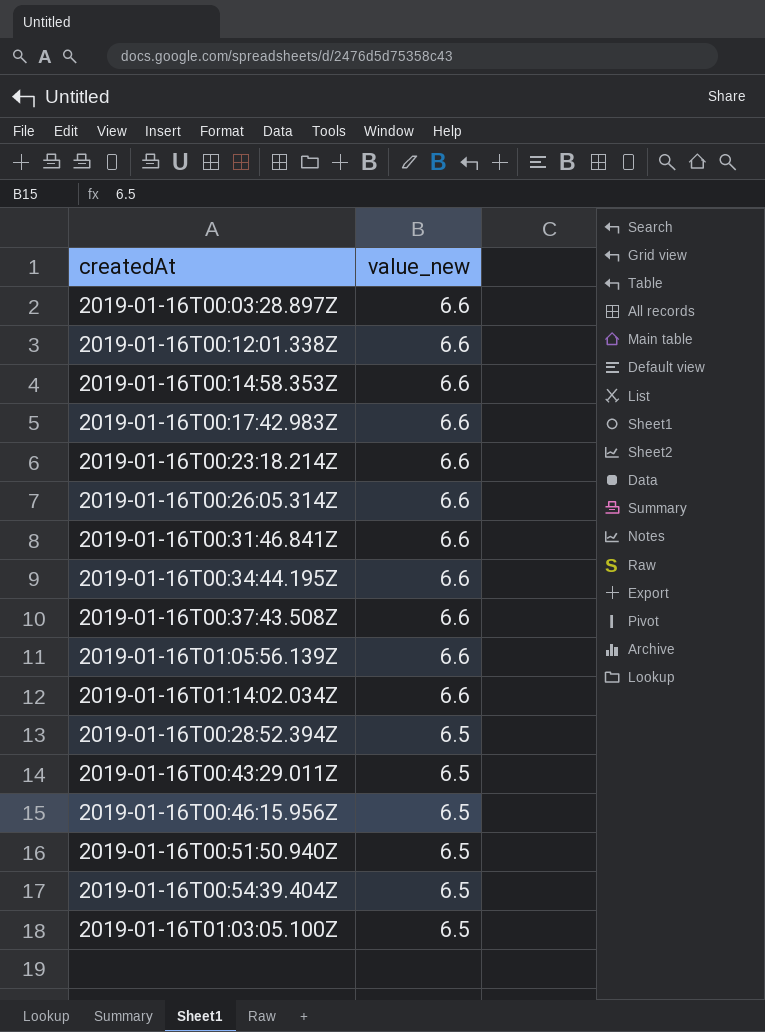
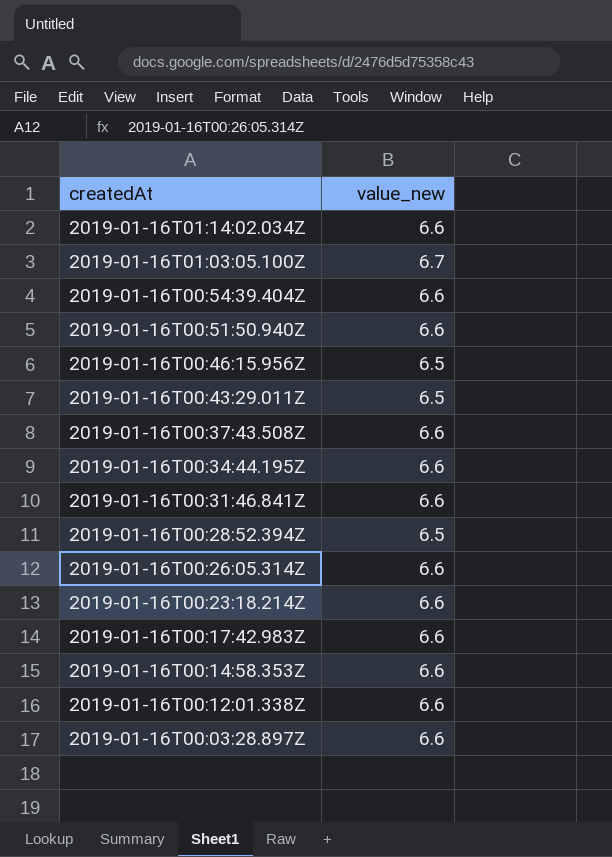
row order: value_new descending -> createdAt descending
row 2019-01-16T01:05:56.139Z: 6.6 -> none
2019-01-16T01:03:05.100Z | value_new: 6.5 -> 6.7
2019-01-16T00:54:39.404Z | value_new: 6.5 -> 6.6
2019-01-16T00:51:50.940Z | value_new: 6.5 -> 6.6

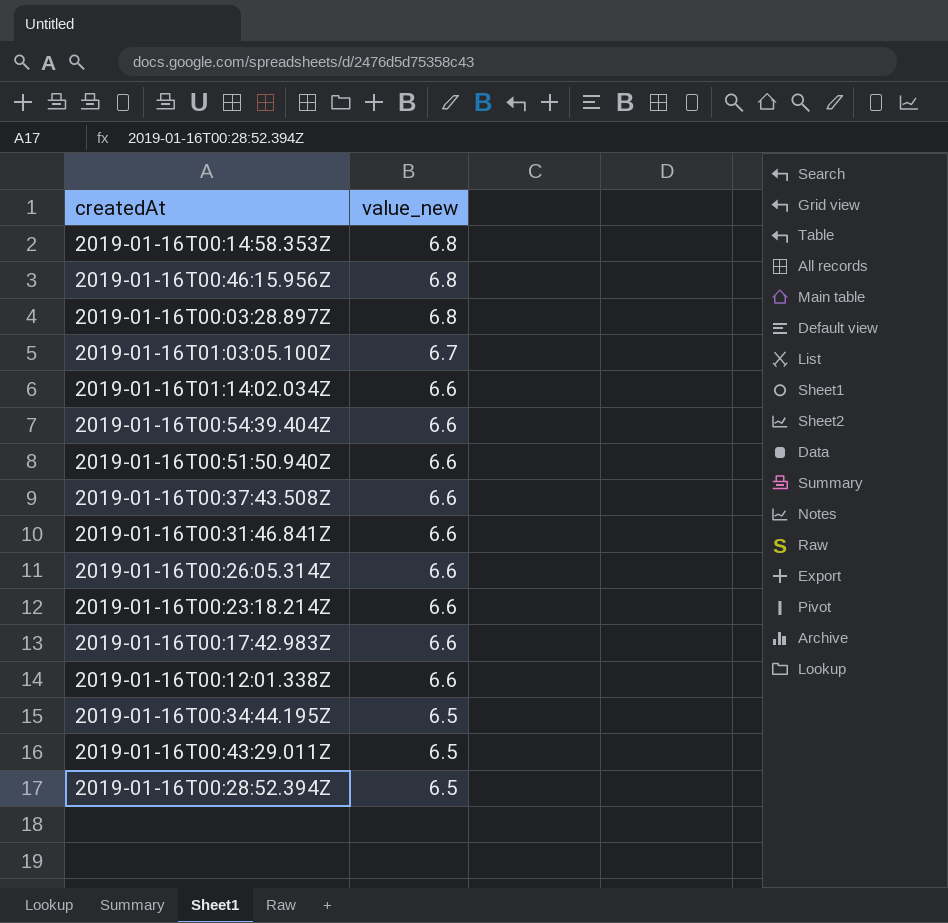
row order: createdAt descending -> value_new descending
2019-01-16T00:14:58.353Z | value_new: 6.6 -> 6.8
2019-01-16T00:46:15.956Z | value_new: 6.5 -> 6.8
2019-01-16T00:03:28.897Z | value_new: 6.6 -> 6.8
2019-01-16T00:34:44.195Z | value_new: 6.6 -> 6.5

